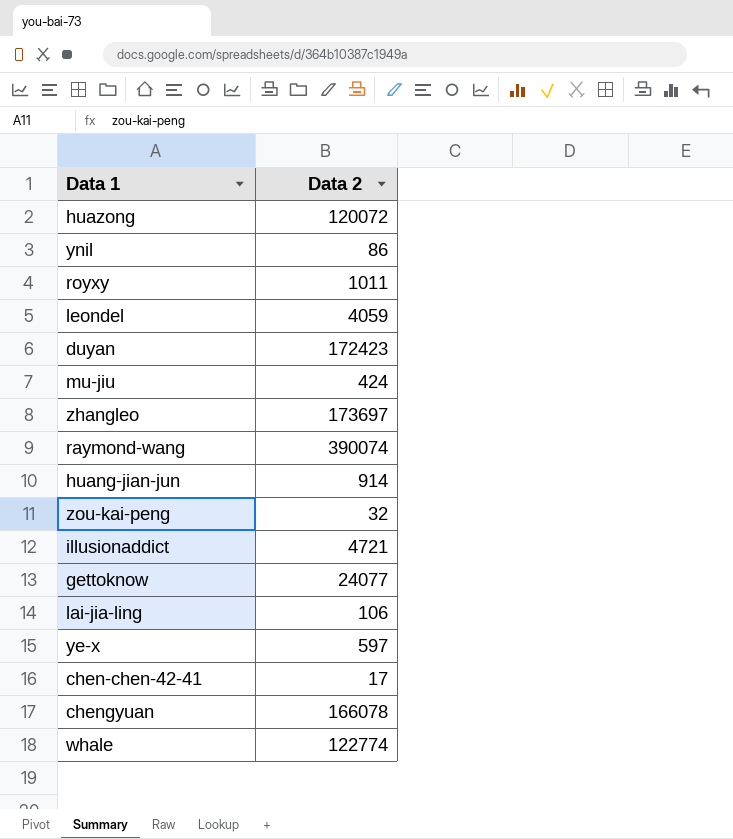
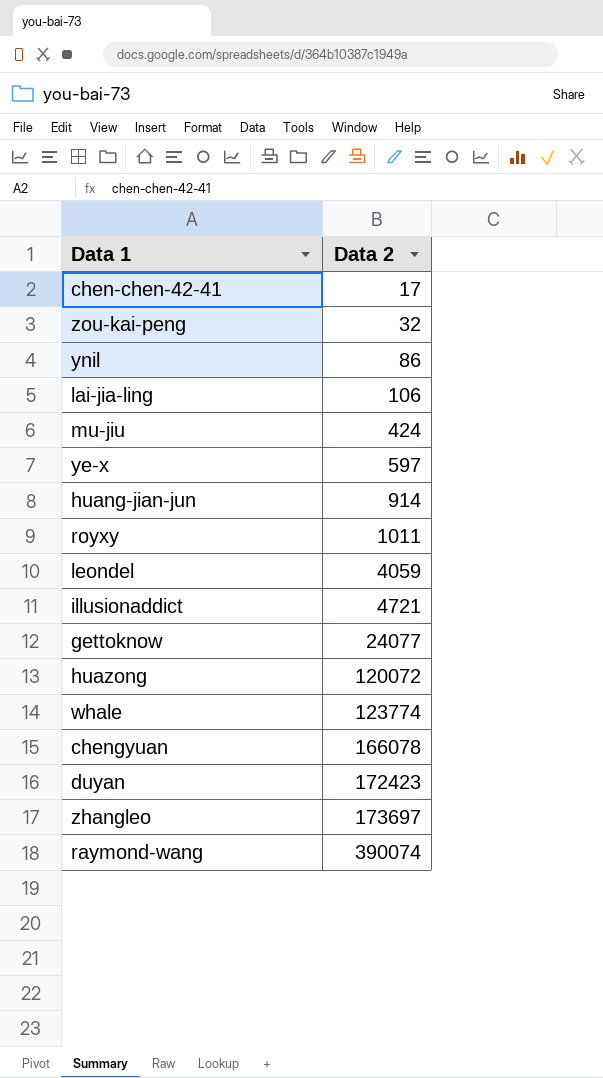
row order: none -> Data 2 ascending
whale | Data 2: 122774 -> 123774

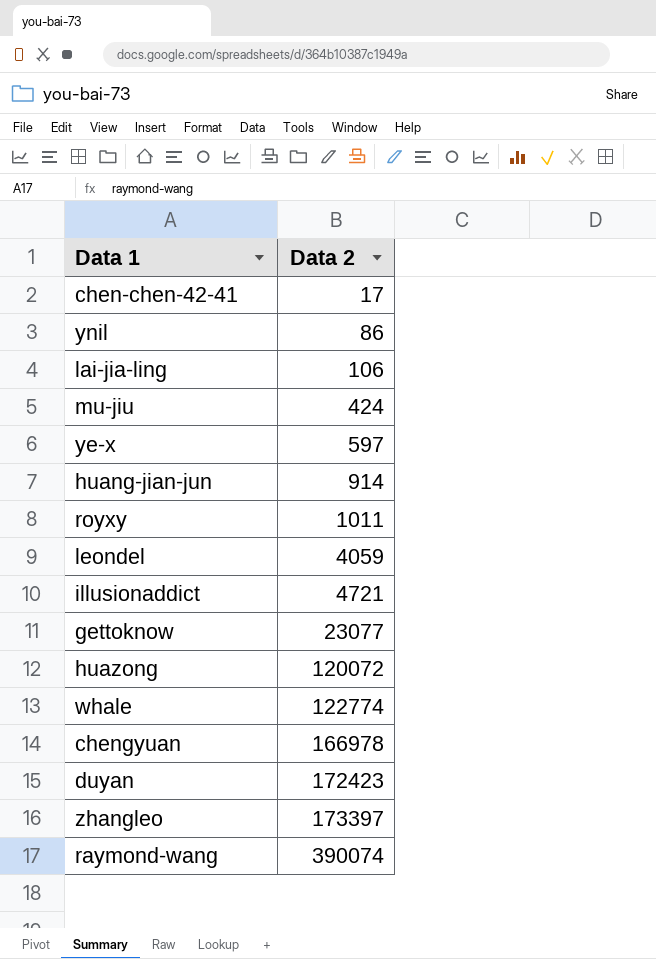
row zou-kai-peng: 32 -> none
gettoknow | Data 2: 24077 -> 23077
whale | Data 2: 123774 -> 122774
chengyuan | Data 2: 166078 -> 166978
zhangleo | Data 2: 173697 -> 173397

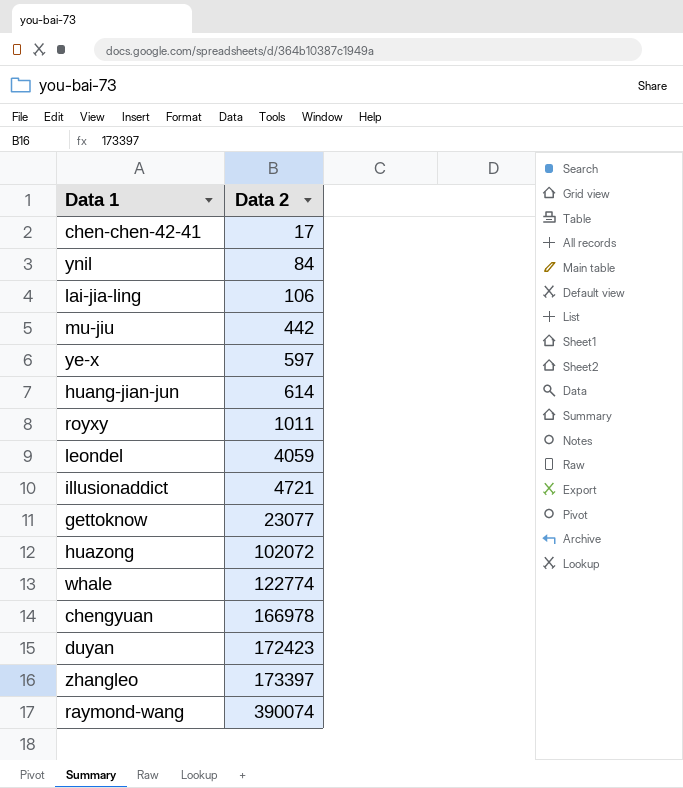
ynil | Data 2: 86 -> 84
mu-jiu | Data 2: 424 -> 442
huang-jian-jun | Data 2: 914 -> 614
huazong | Data 2: 120072 -> 102072

